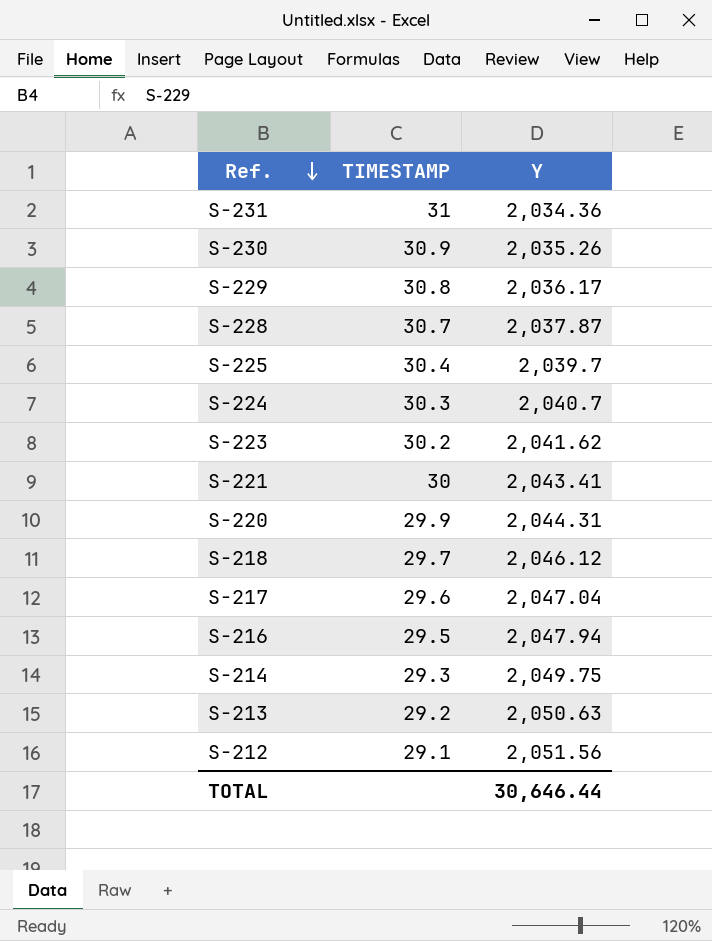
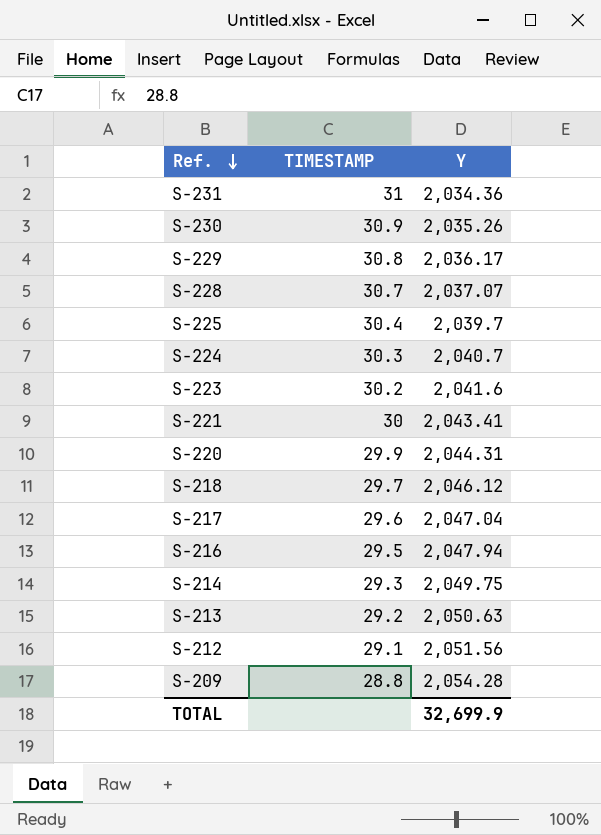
S-228 | Y: 2,037.87 -> 2,037.07
S-223 | Y: 2,041.62 -> 2,041.6
row S-209: none -> 28.8 | 2,054.28
TOTAL | Y: 30,646.44 -> 32,699.9

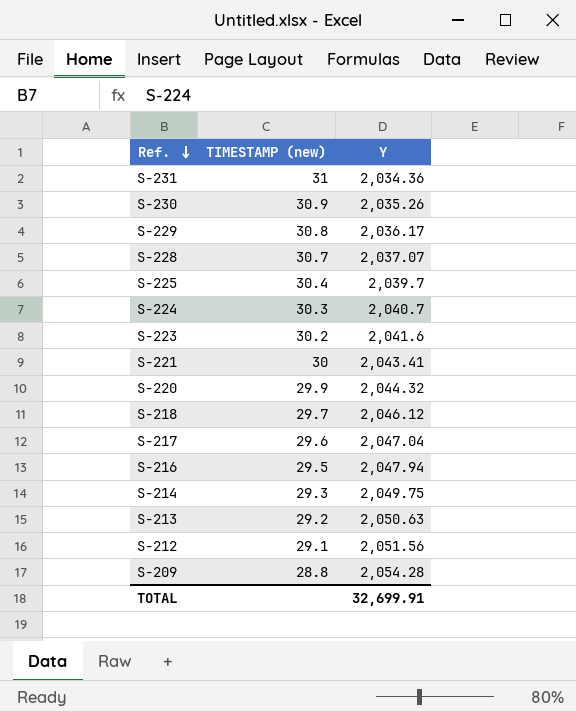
column name: TIMESTAMP -> TIMESTAMP (new)
S-220 | Y: 2,044.31 -> 2,044.32
TOTAL | Y: 32,699.9 -> 32,699.91

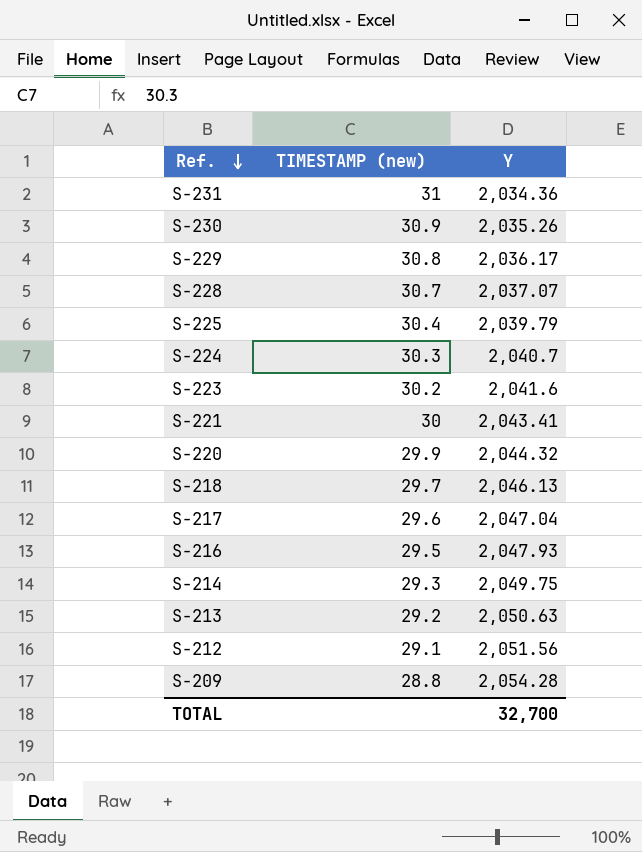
S-225 | Y: 2,039.7 -> 2,039.79
S-218 | Y: 2,046.12 -> 2,046.13
S-216 | Y: 2,047.94 -> 2,047.93
TOTAL | Y: 32,699.91 -> 32,700

